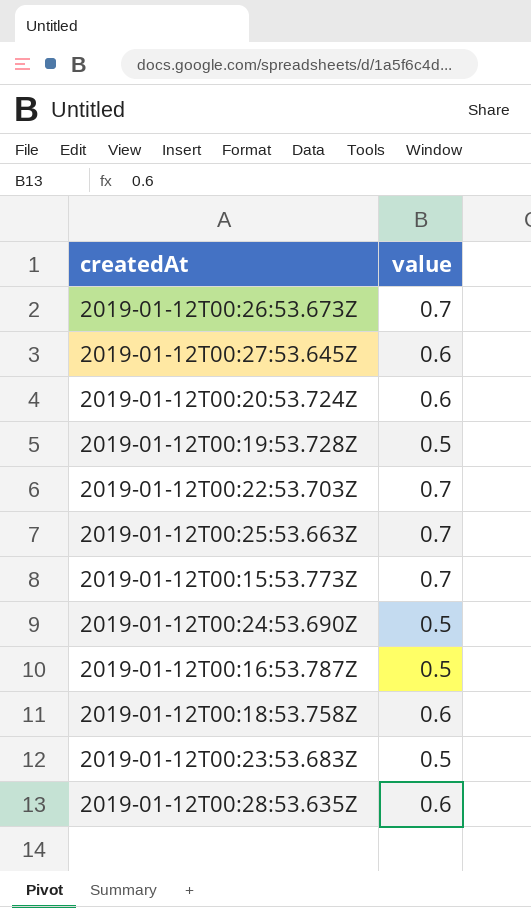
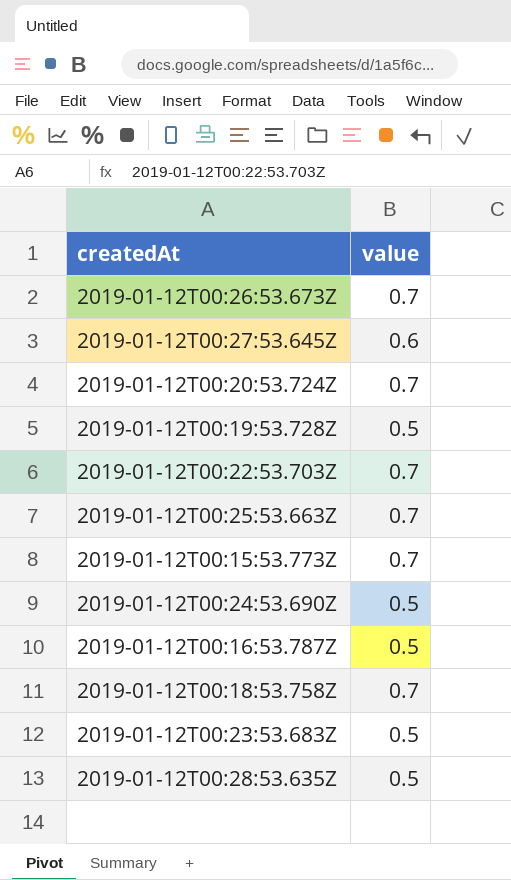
2019-01-12T00:20:53.724Z | value: 0.6 -> 0.7
2019-01-12T00:18:53.758Z | value: 0.6 -> 0.7
2019-01-12T00:28:53.635Z | value: 0.6 -> 0.5

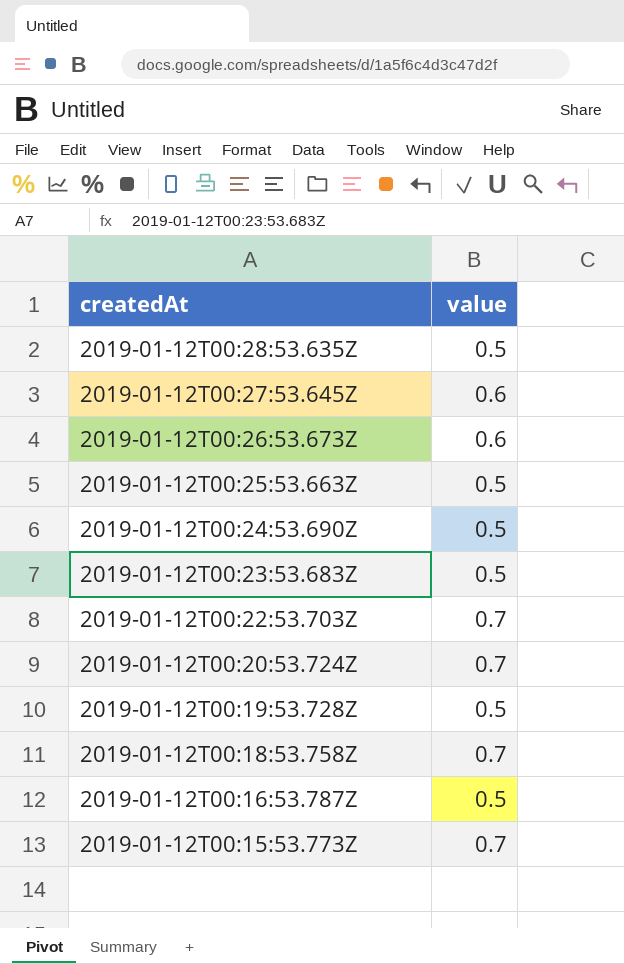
row order: none -> createdAt descending
2019-01-12T00:26:53.673Z | value: 0.7 -> 0.6
2019-01-12T00:25:53.663Z | value: 0.7 -> 0.5

